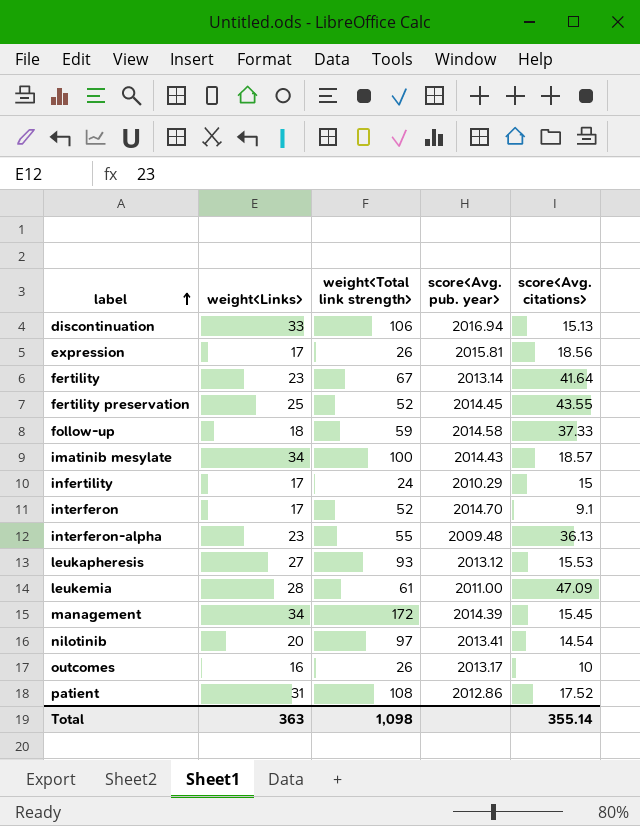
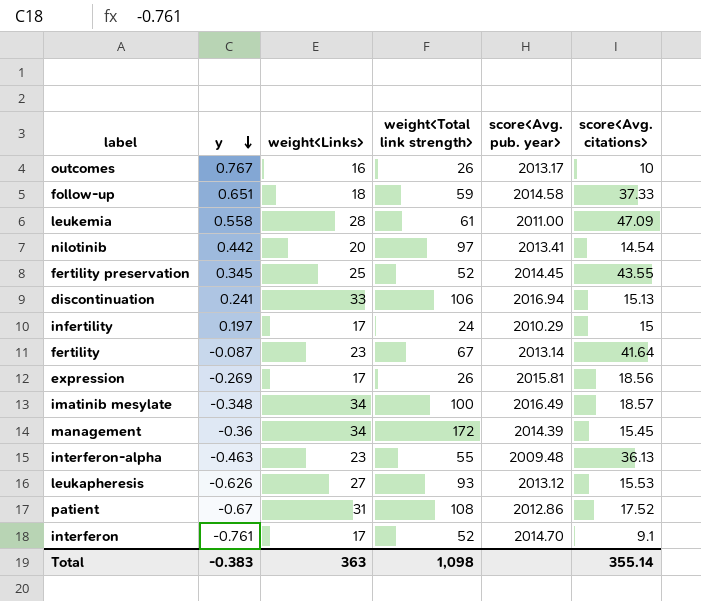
row order: label ascending -> y descending
column y | position: none -> 2
imatinib mesylate | score<Avg. pub. year>: 2014.43 -> 2016.49

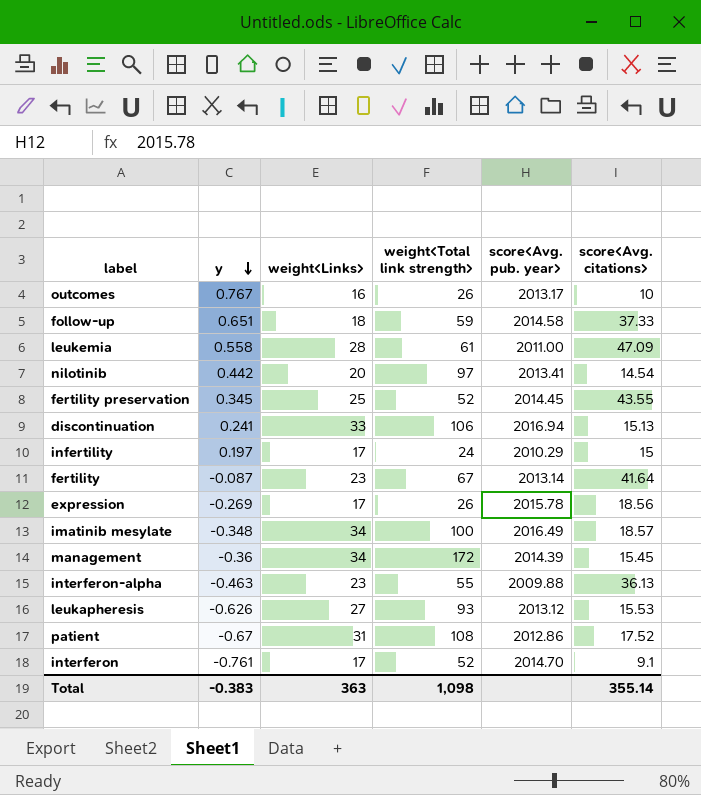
expression | score<Avg. pub. year>: 2015.81 -> 2015.78
interferon-alpha | score<Avg. pub. year>: 2009.48 -> 2009.88

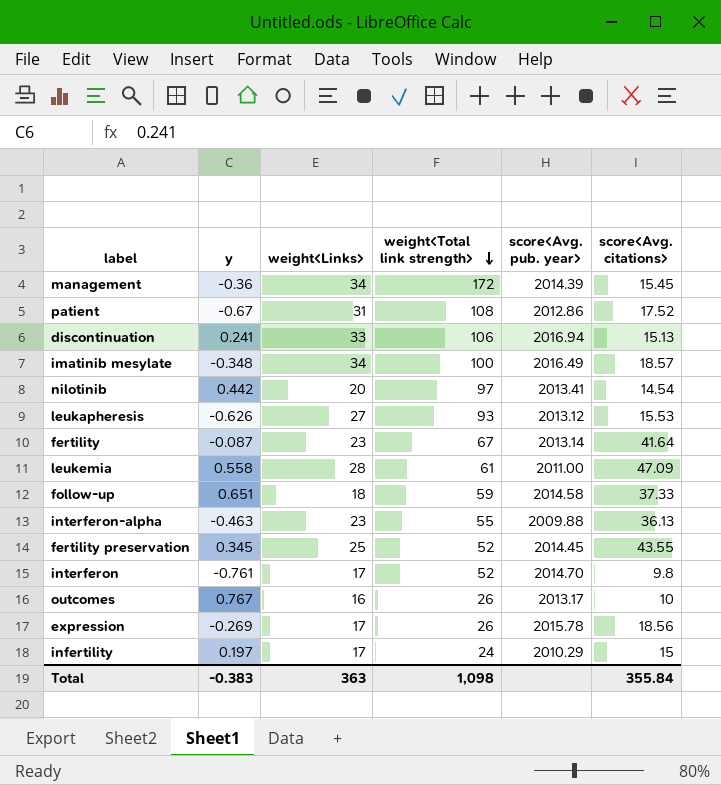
row order: y descending -> weight<Total link strength> descending
interferon | score<Avg. citations>: 9.1 -> 9.8
Total | score<Avg. citations>: 355.14 -> 355.84

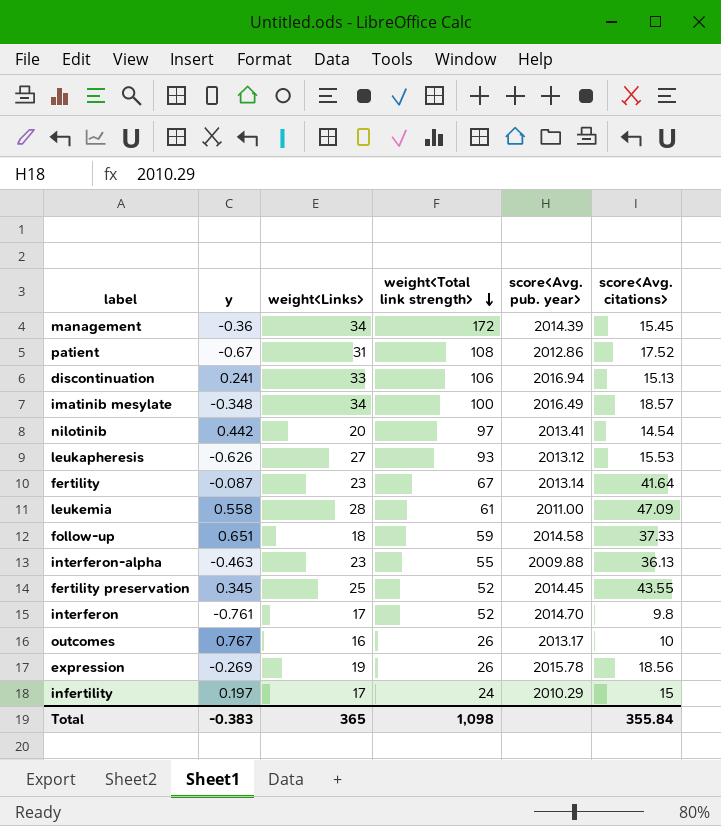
expression | weight<Links>: 17 -> 19
Total | weight<Links>: 363 -> 365

